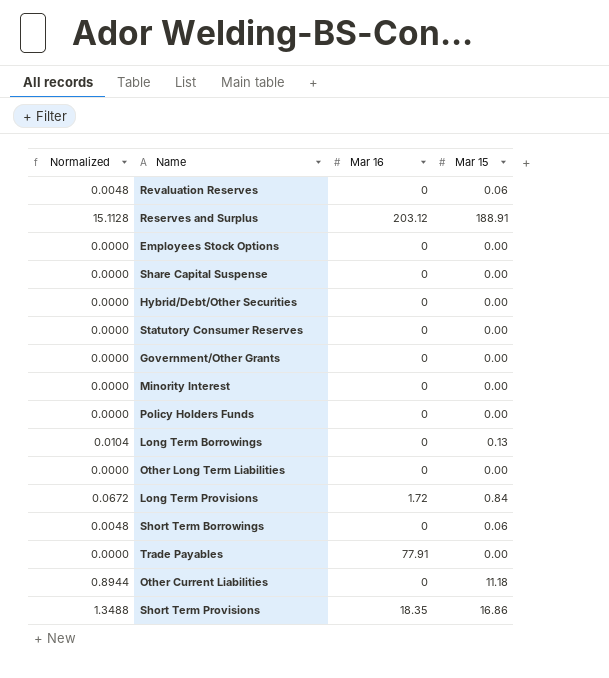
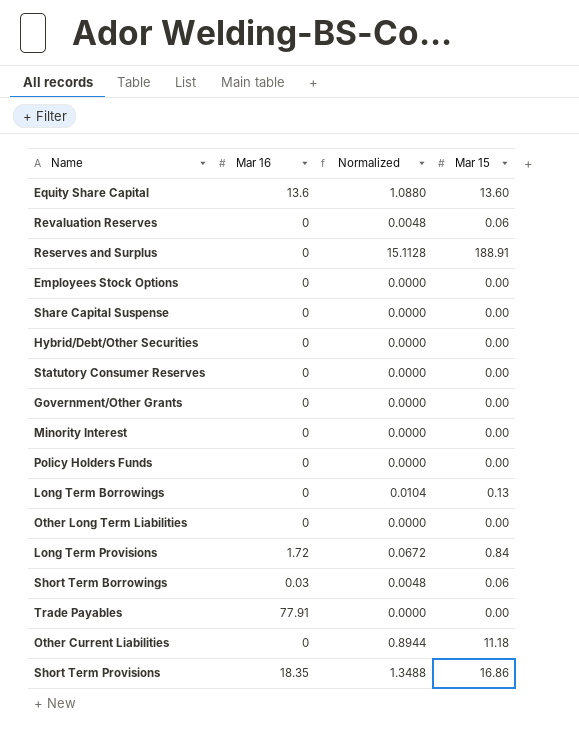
column Normalized | position: 1 -> 3
row Equity Share Capital: none -> 13.6 | 1.0880 | 13.60
Reserves and Surplus | Mar 16: 203.12 -> 0
Short Term Borrowings | Mar 16: 0 -> 0.03

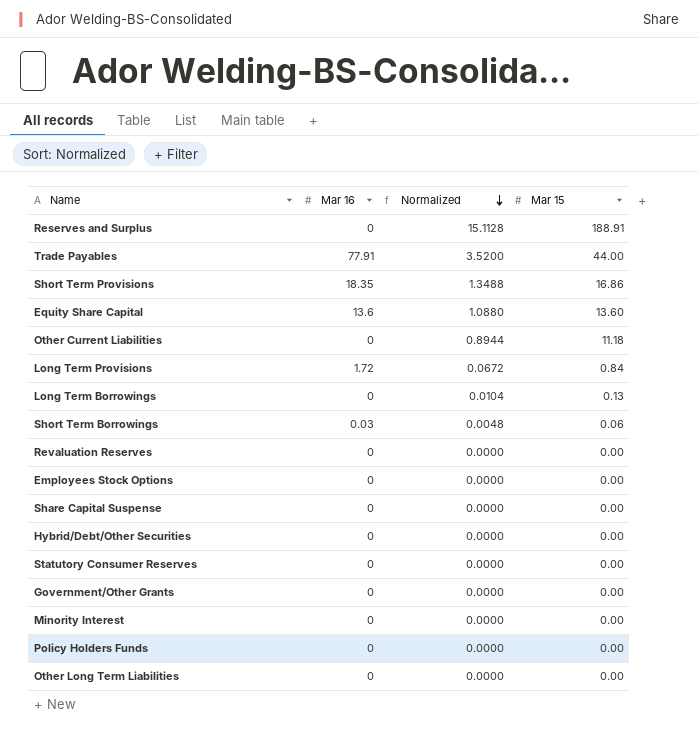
row order: none -> Normalized descending
Trade Payables | Normalized: 0.0000 -> 3.5200
Trade Payables | Mar 15: 0.00 -> 44.00
Revaluation Reserves | Normalized: 0.0048 -> 0.0000
Revaluation Reserves | Mar 15: 0.06 -> 0.00

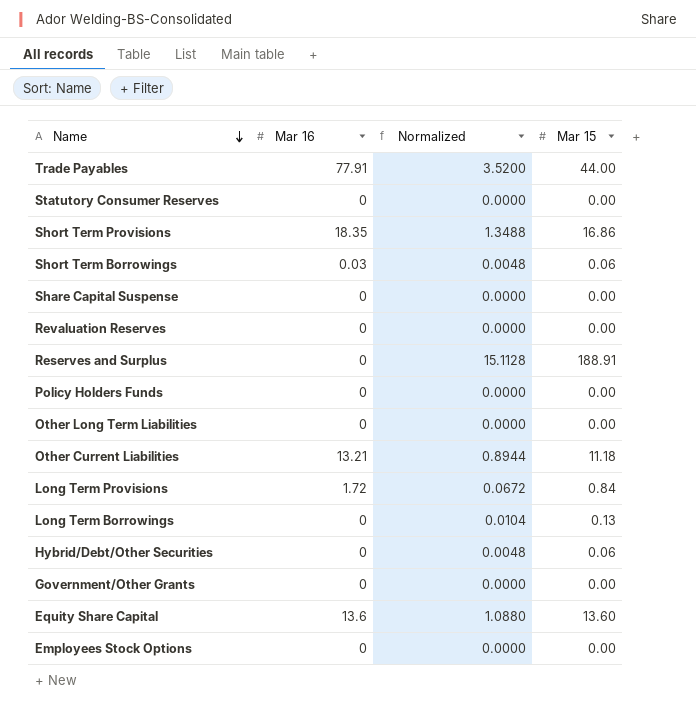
row order: Normalized descending -> Name descending
row Minority Interest: 0 | 0.0000 | 0.00 -> none
Other Current Liabilities | Mar 16: 0 -> 13.21
Hybrid/Debt/Other Securities | Normalized: 0.0000 -> 0.0048
Hybrid/Debt/Other Securities | Mar 15: 0.00 -> 0.06

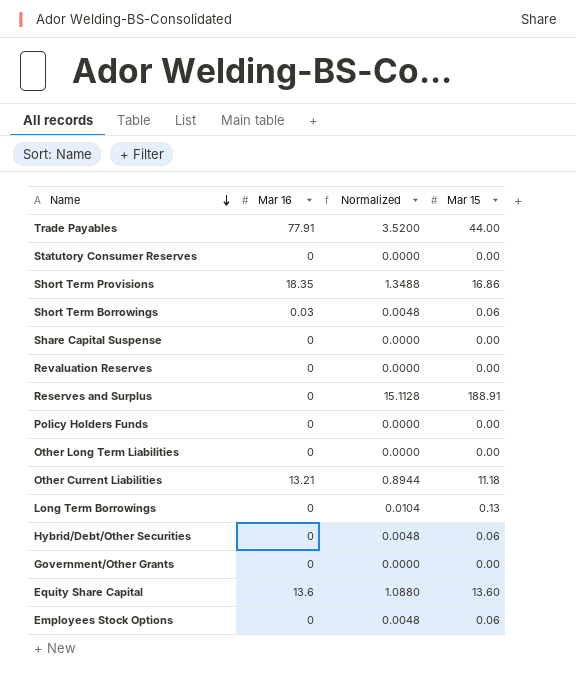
row Long Term Provisions: 1.72 | 0.0672 | 0.84 -> none
Employees Stock Options | Normalized: 0.0000 -> 0.0048
Employees Stock Options | Mar 15: 0.00 -> 0.06

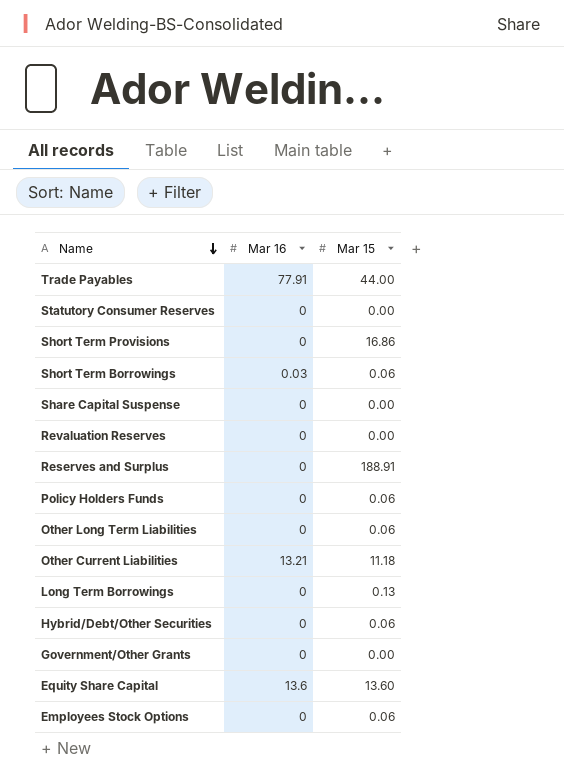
column Normalized | formula: [Mar 15] * 0.08 -> none
Short Term Provisions | Mar 16: 18.35 -> 0
Policy Holders Funds | Mar 15: 0.00 -> 0.06
Other Long Term Liabilities | Mar 15: 0.00 -> 0.06

